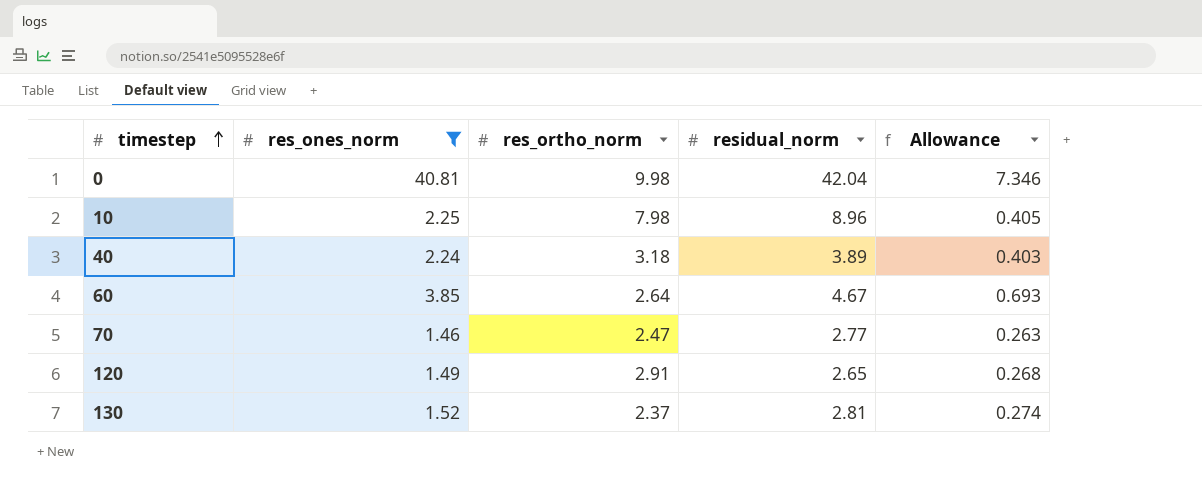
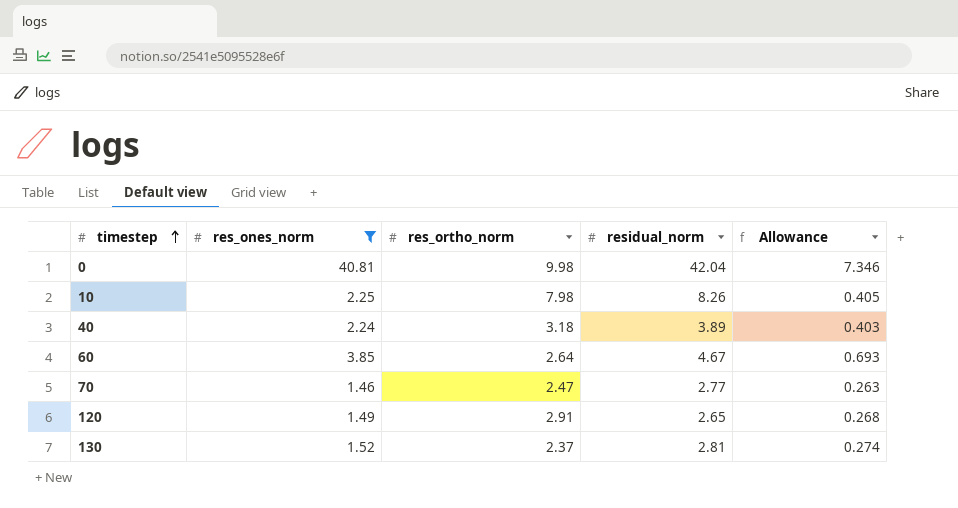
10 | residual_norm: 8.96 -> 8.26

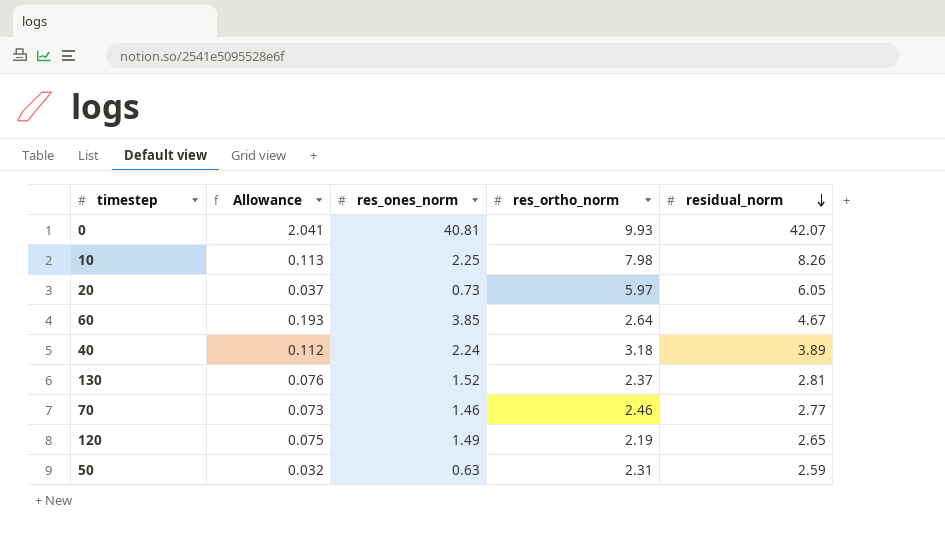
filter: res_ones_norm >= 1.46 -> none
row order: timestep ascending -> residual_norm descending
column Allowance | formula: [res_ones_norm] * 0.18 -> [res_ones_norm] * 0.05
column Allowance | position: 5 -> 2
0 | res_ortho_norm: 9.98 -> 9.93
0 | residual_norm: 42.04 -> 42.07
70 | res_ortho_norm: 2.47 -> 2.46
120 | res_ortho_norm: 2.91 -> 2.19

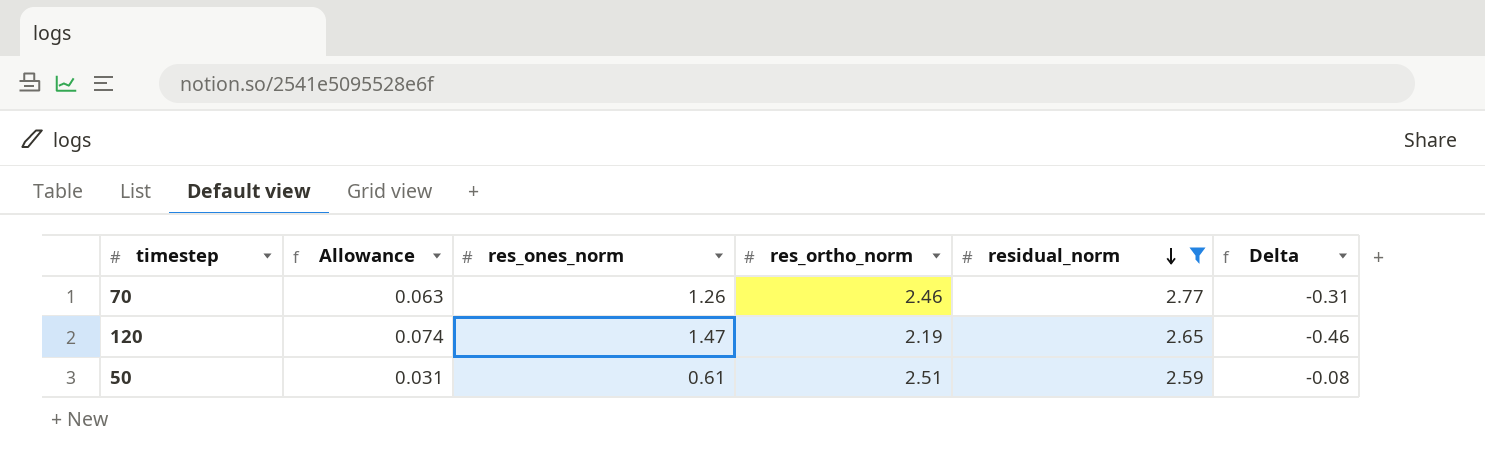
filter: none -> residual_norm <= 2.77
column Delta | formula: none -> [res_ortho_norm] - [residual_norm]
70 | Allowance: 0.073 -> 0.063
70 | res_ones_norm: 1.46 -> 1.26
120 | Allowance: 0.075 -> 0.074
120 | res_ones_norm: 1.49 -> 1.47
50 | Allowance: 0.032 -> 0.031
50 | res_ones_norm: 0.63 -> 0.61
50 | res_ortho_norm: 2.31 -> 2.51

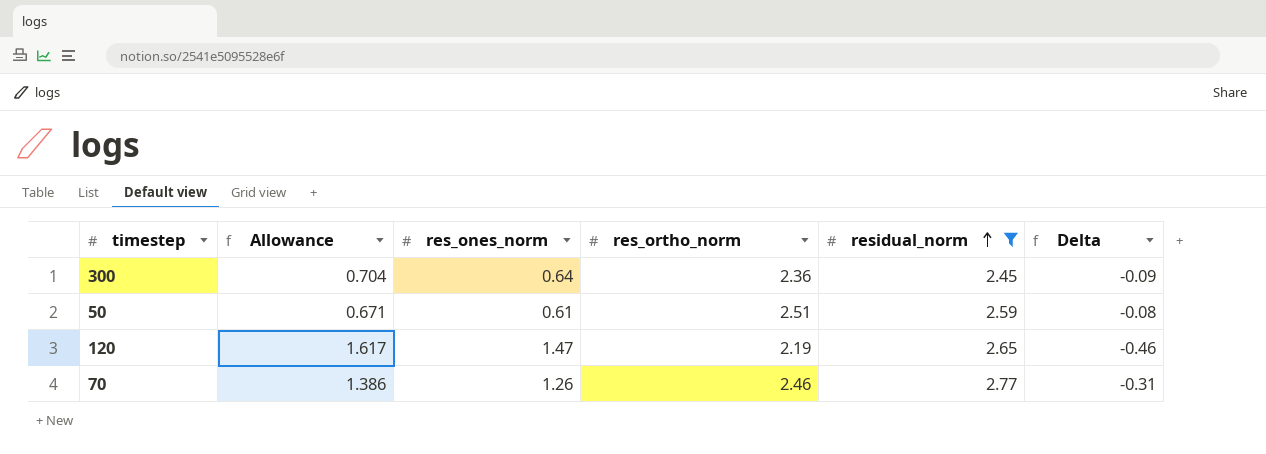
row order: residual_norm descending -> residual_norm ascending
column Allowance | formula: [res_ones_norm] * 0.05 -> [res_ones_norm] * 1.1
row 300: none -> 0.704 | 0.64 | 2.36 | 2.45 | -0.09

